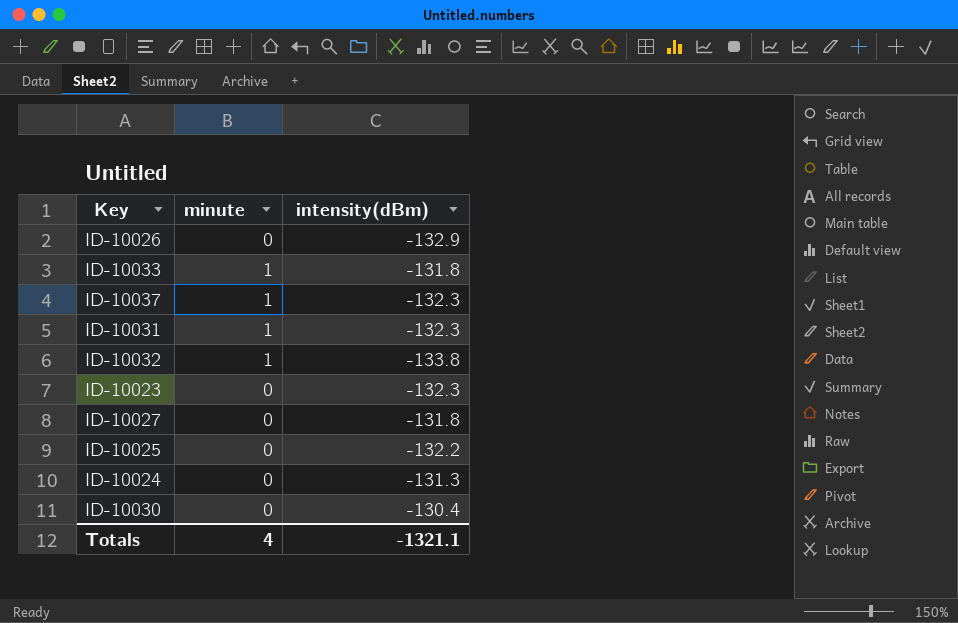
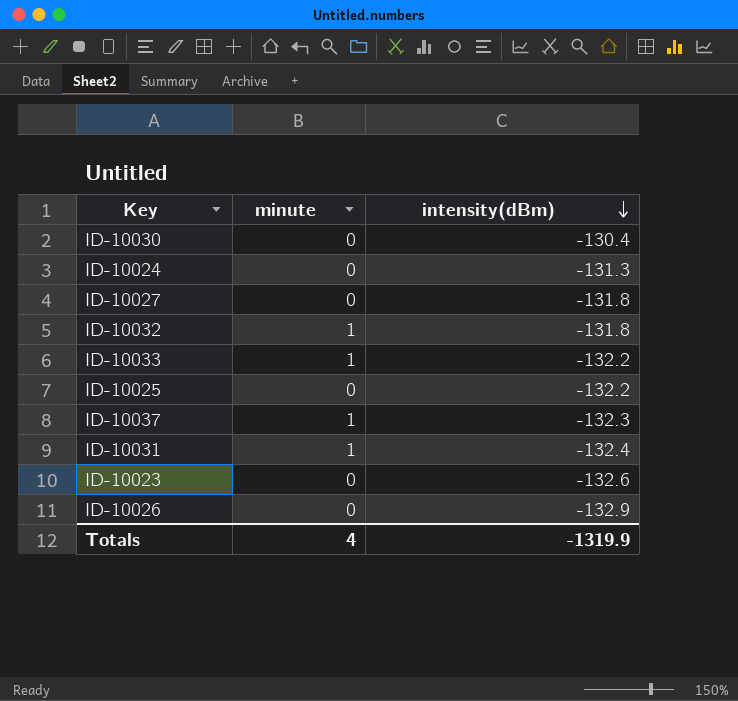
row order: none -> intensity(dBm) descending
ID-10032 | intensity(dBm): -133.8 -> -131.8
ID-10033 | intensity(dBm): -131.8 -> -132.2
ID-10031 | intensity(dBm): -132.3 -> -132.4
ID-10023 | intensity(dBm): -132.3 -> -132.6
Totals | intensity(dBm): -1321.1 -> -1319.9

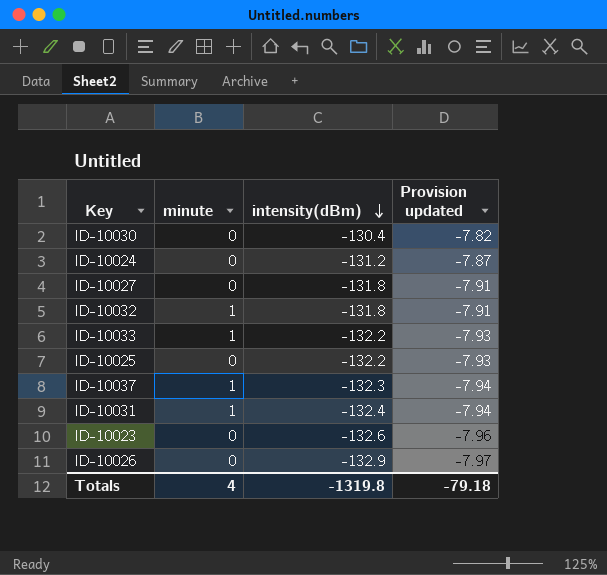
column Provision updated | formula: none -> [intensity(dBm)] * 0.06
ID-10024 | intensity(dBm): -131.3 -> -131.2
Totals | intensity(dBm): -1319.9 -> -1319.8

